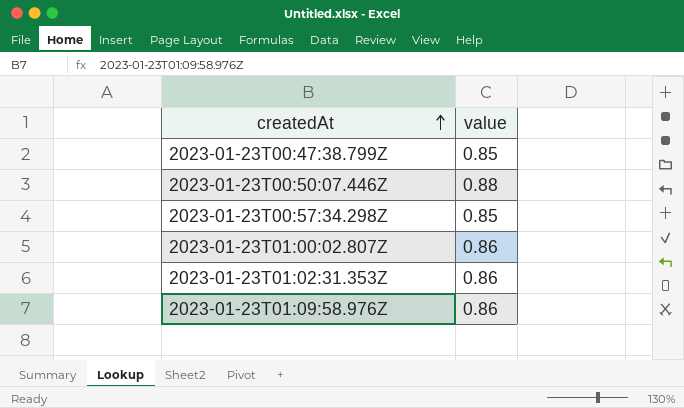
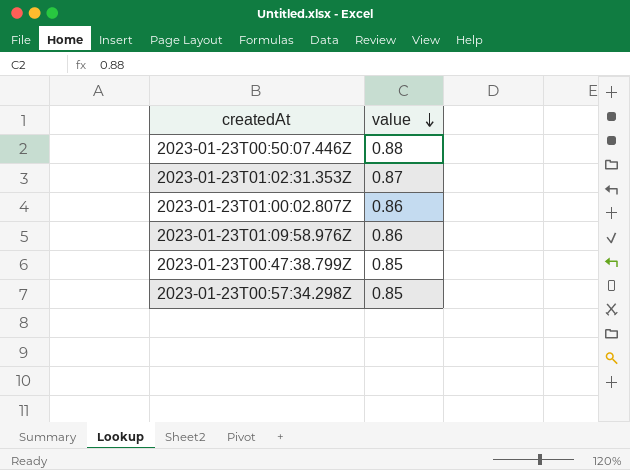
row order: createdAt ascending -> value descending
2023-01-23T01:02:31.353Z | value: 0.86 -> 0.87

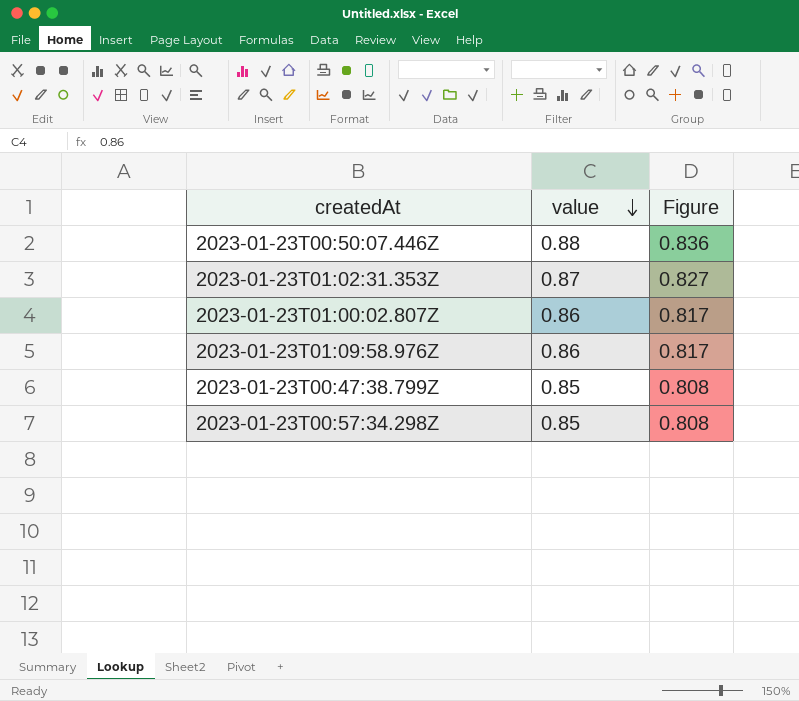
column Figure | formula: none -> [value] * 0.95

